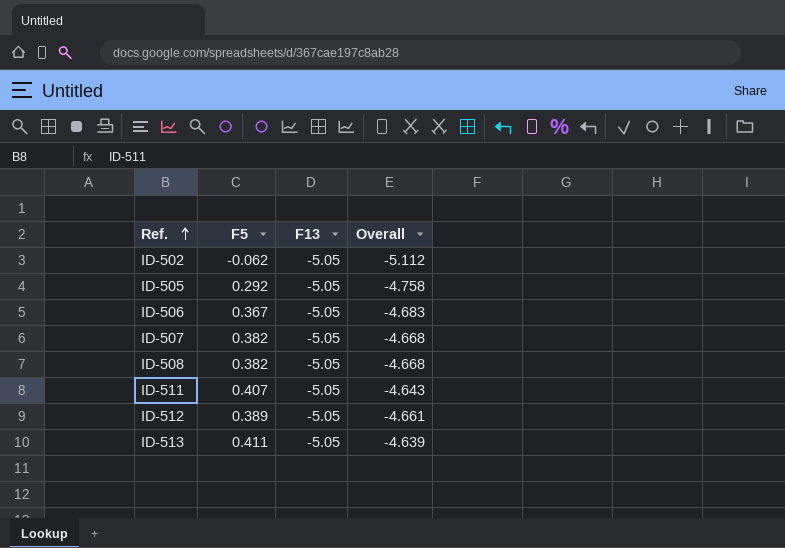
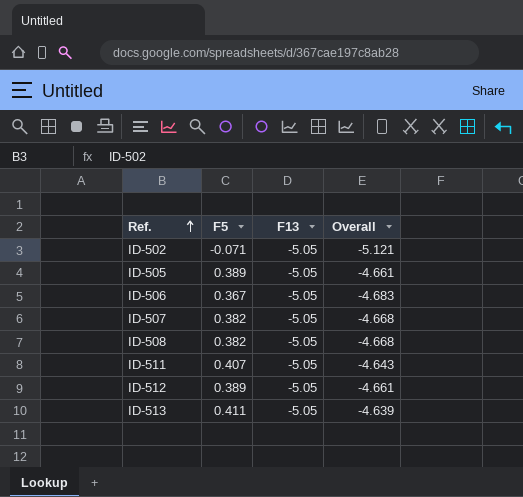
ID-502 | F5: -0.062 -> -0.071
ID-502 | Overall: -5.112 -> -5.121
ID-505 | F5: 0.292 -> 0.389
ID-505 | Overall: -4.758 -> -4.661

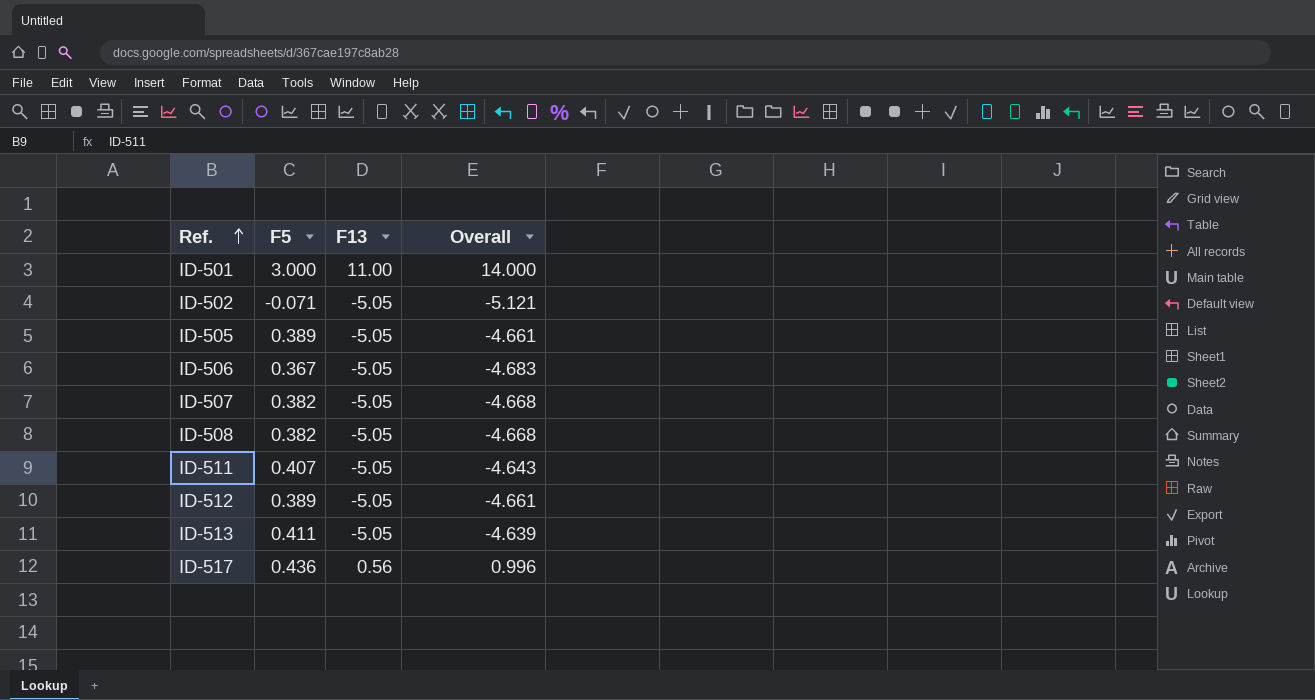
row ID-501: none -> 3.000 | 11.00 | 14.000
row ID-517: none -> 0.436 | 0.56 | 0.996

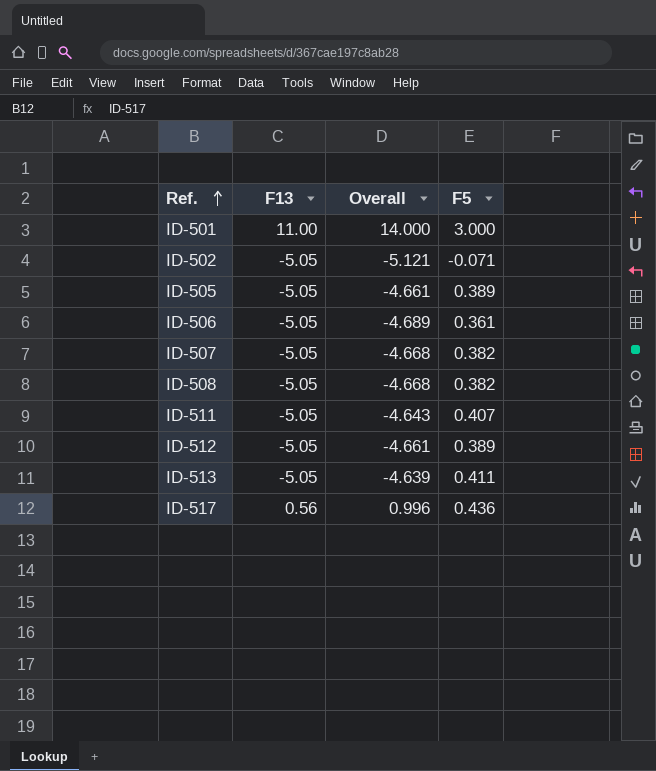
column F5 | position: 2 -> 4
ID-506 | Overall: -4.683 -> -4.689
ID-506 | F5: 0.367 -> 0.361

